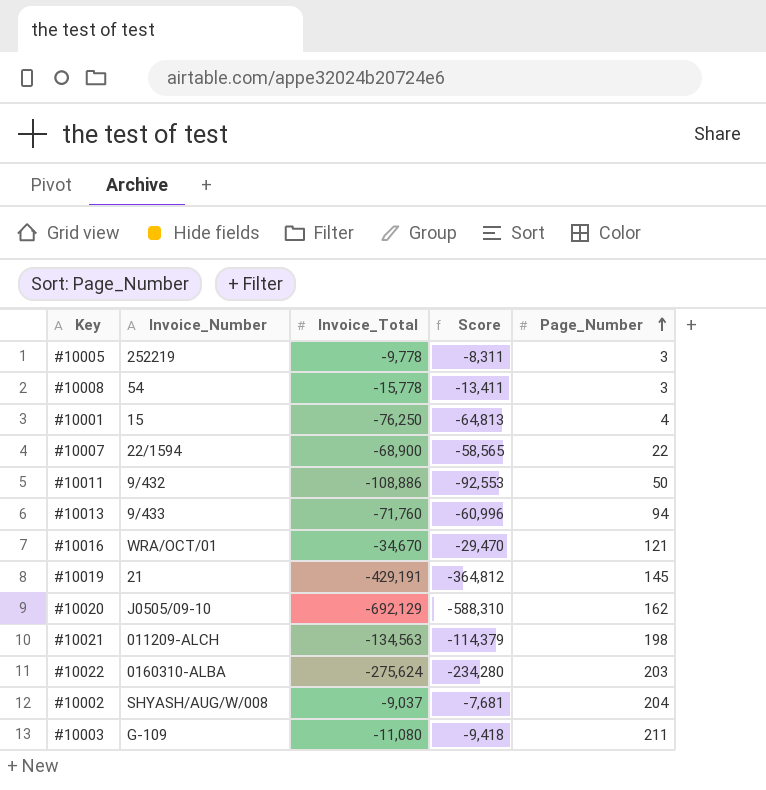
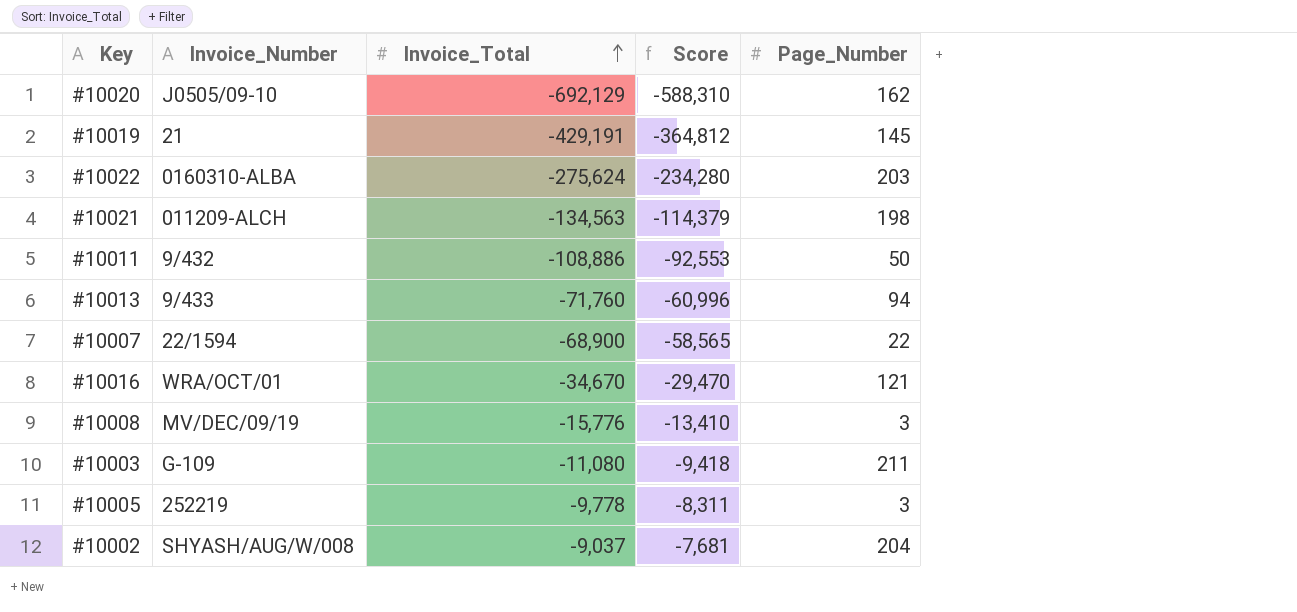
row order: Page_Number ascending -> Invoice_Total ascending
row #10001: 15 | -76,250 | -64,813 | 4 -> none
#10008 | Invoice_Number: 54 -> MV/DEC/09/19
#10008 | Invoice_Total: -15,778 -> -15,776
#10008 | Score: -13,411 -> -13,410

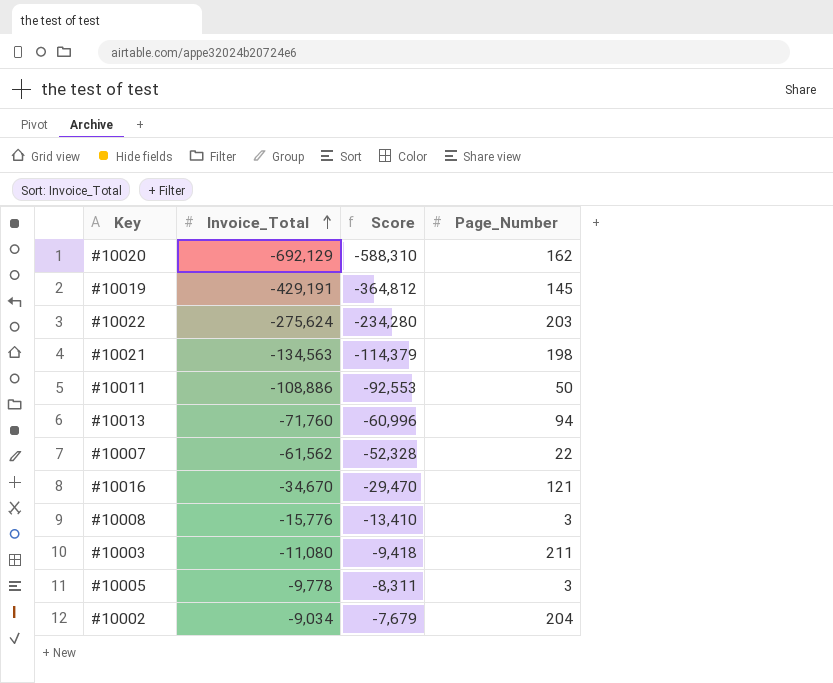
column Invoice_Number | position: 2 -> none
#10007 | Invoice_Total: -68,900 -> -61,562
#10007 | Score: -58,565 -> -52,328
#10002 | Invoice_Total: -9,037 -> -9,034
#10002 | Score: -7,681 -> -7,679

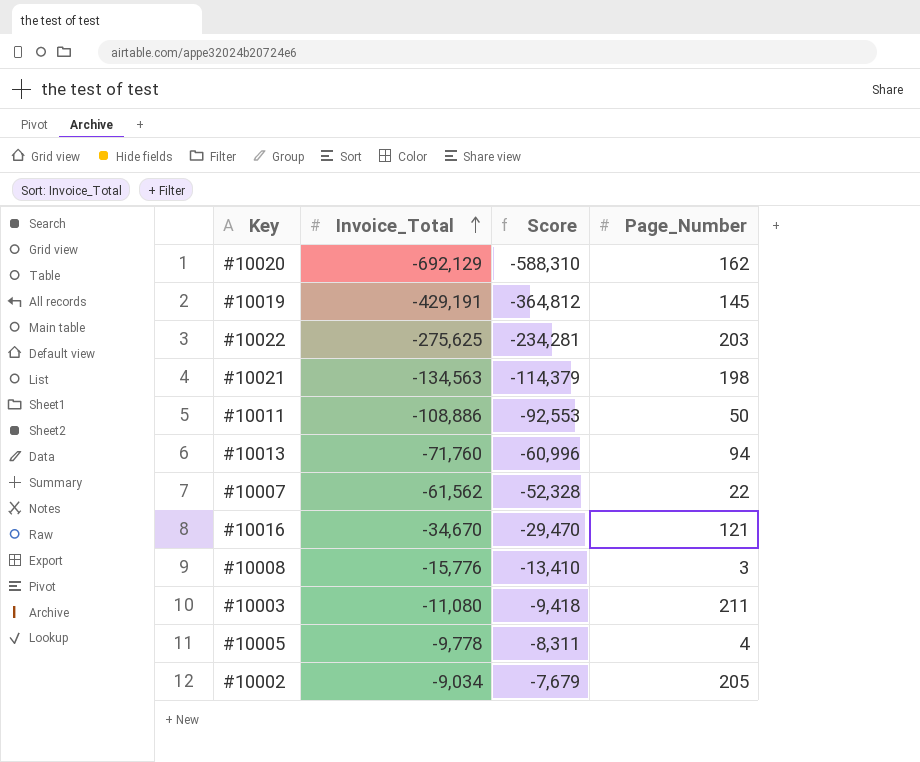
#10022 | Invoice_Total: -275,624 -> -275,625
#10022 | Score: -234,280 -> -234,281
#10005 | Page_Number: 3 -> 4
#10002 | Page_Number: 204 -> 205

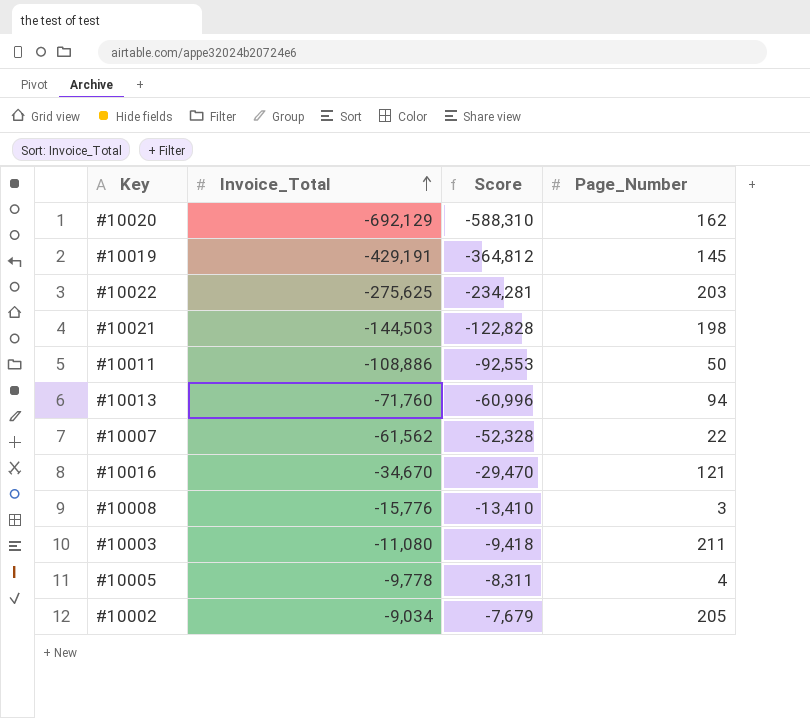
#10021 | Invoice_Total: -134,563 -> -144,503
#10021 | Score: -114,379 -> -122,828

